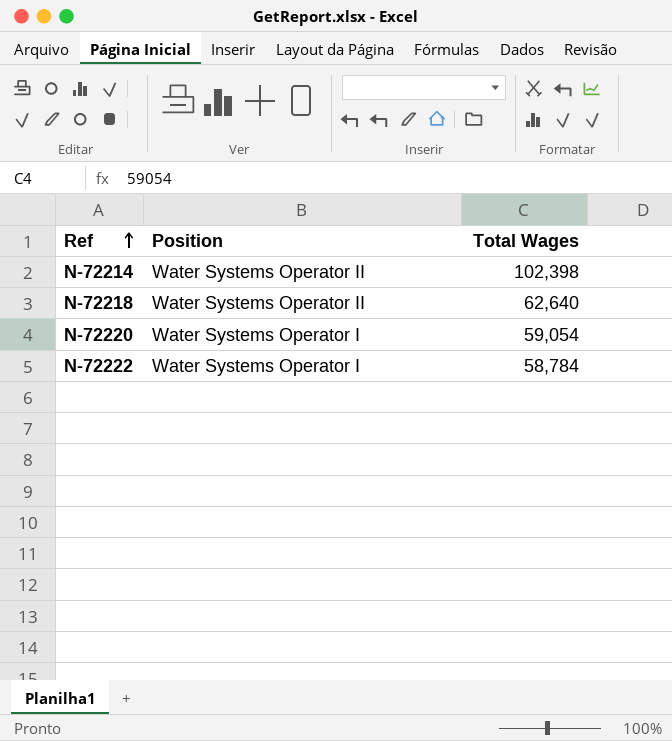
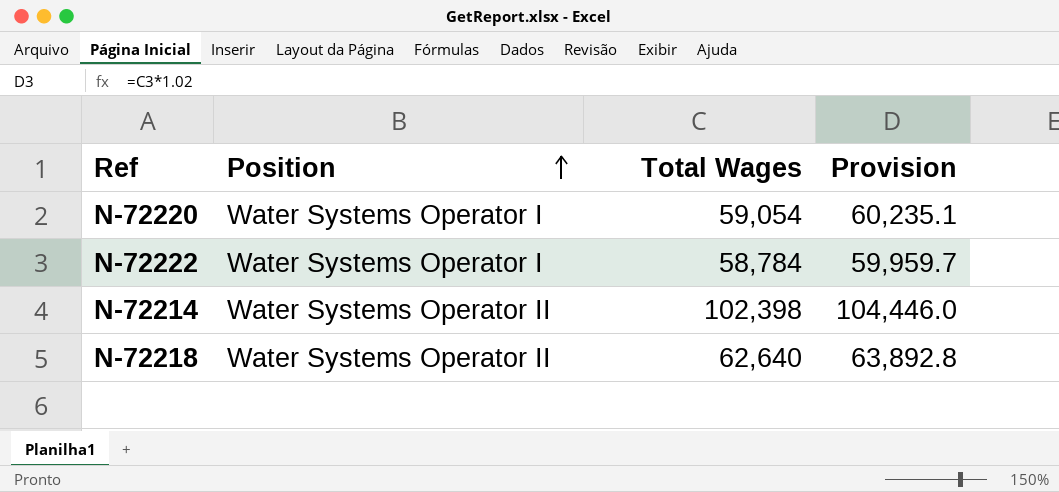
row order: Ref ascending -> Position ascending
column Provision | formula: none -> [Total Wages] * 1.02

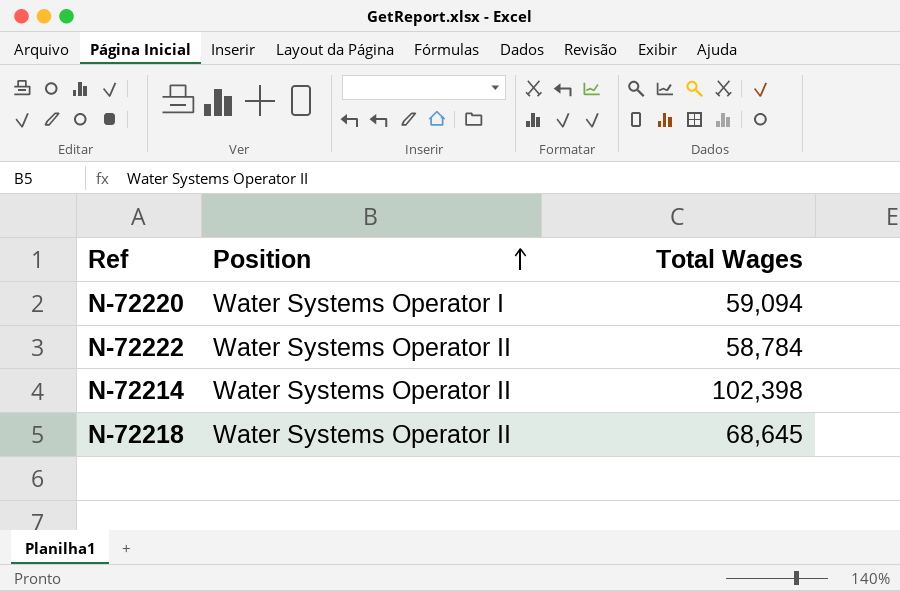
column Provision | formula: [Total Wages] * 1.02 -> none
N-72220 | Total Wages: 59,054 -> 59,094
N-72222 | Position: Water Systems Operator I -> Water Systems Operator II
N-72218 | Total Wages: 62,640 -> 68,645

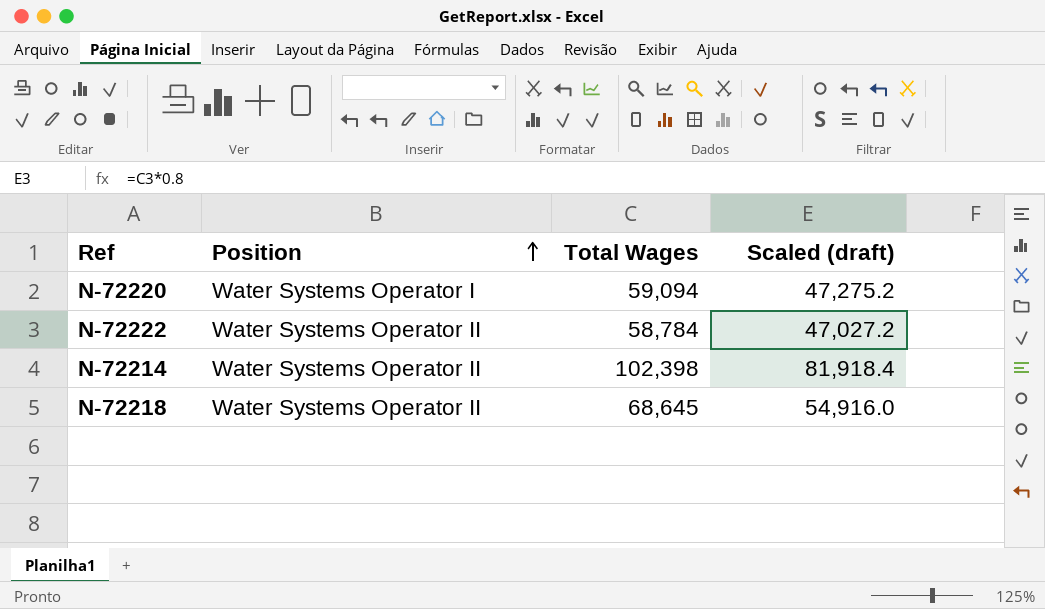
column Scaled (draft) | formula: none -> [Total Wages] * 0.8

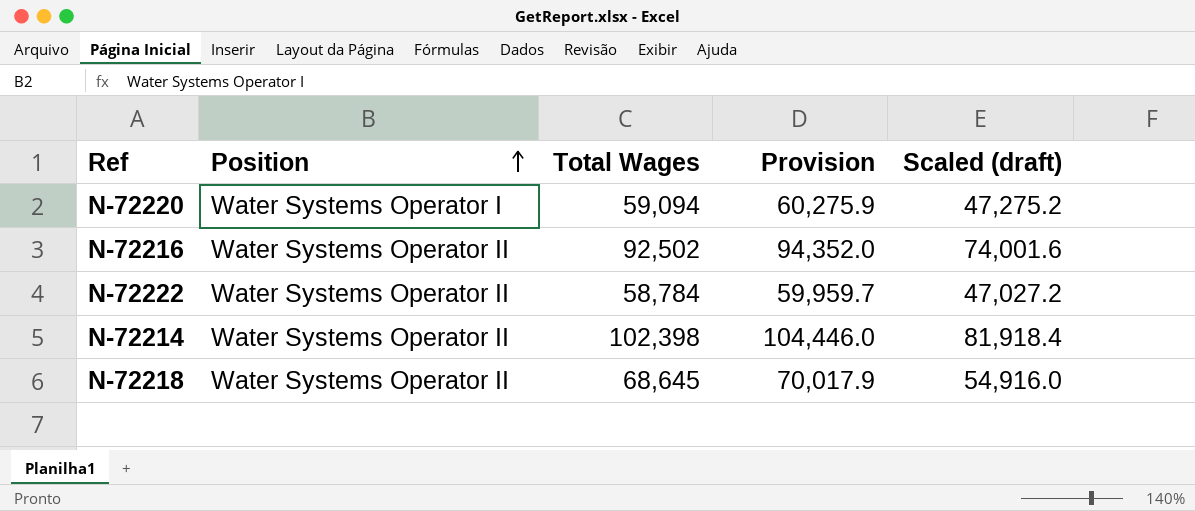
column Provision | formula: none -> [Total Wages] * 1.02
row N-72216: none -> Water Systems Operator II | 92,502 | 94,352.0 | 74,001.6

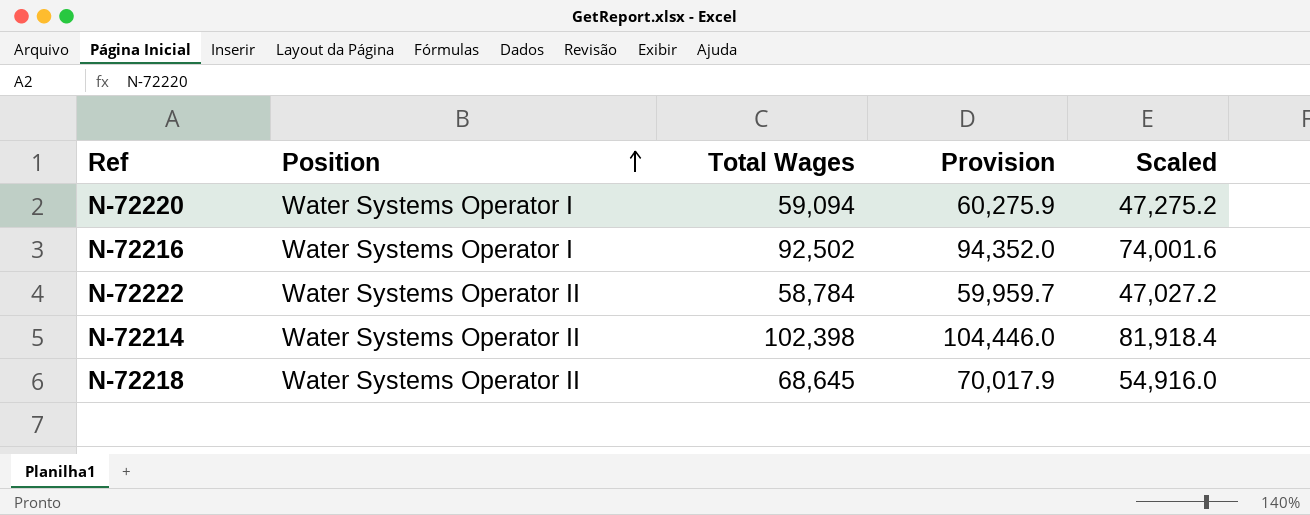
column name: Scaled (draft) -> Scaled
N-72216 | Position: Water Systems Operator II -> Water Systems Operator I

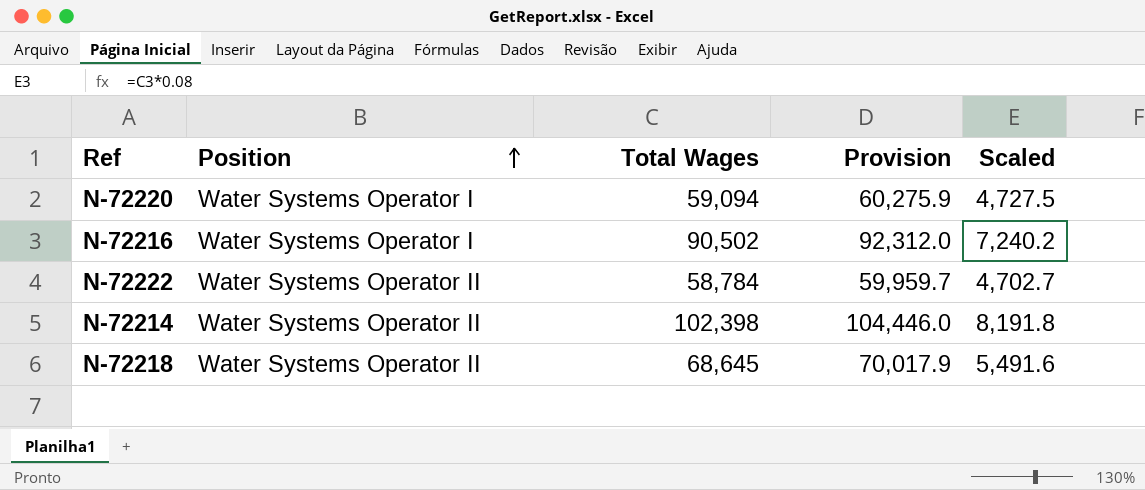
column Scaled | formula: [Total Wages] * 0.8 -> [Total Wages] * 0.08
N-72216 | Total Wages: 92,502 -> 90,502
N-72216 | Provision: 94,352.0 -> 92,312.0

